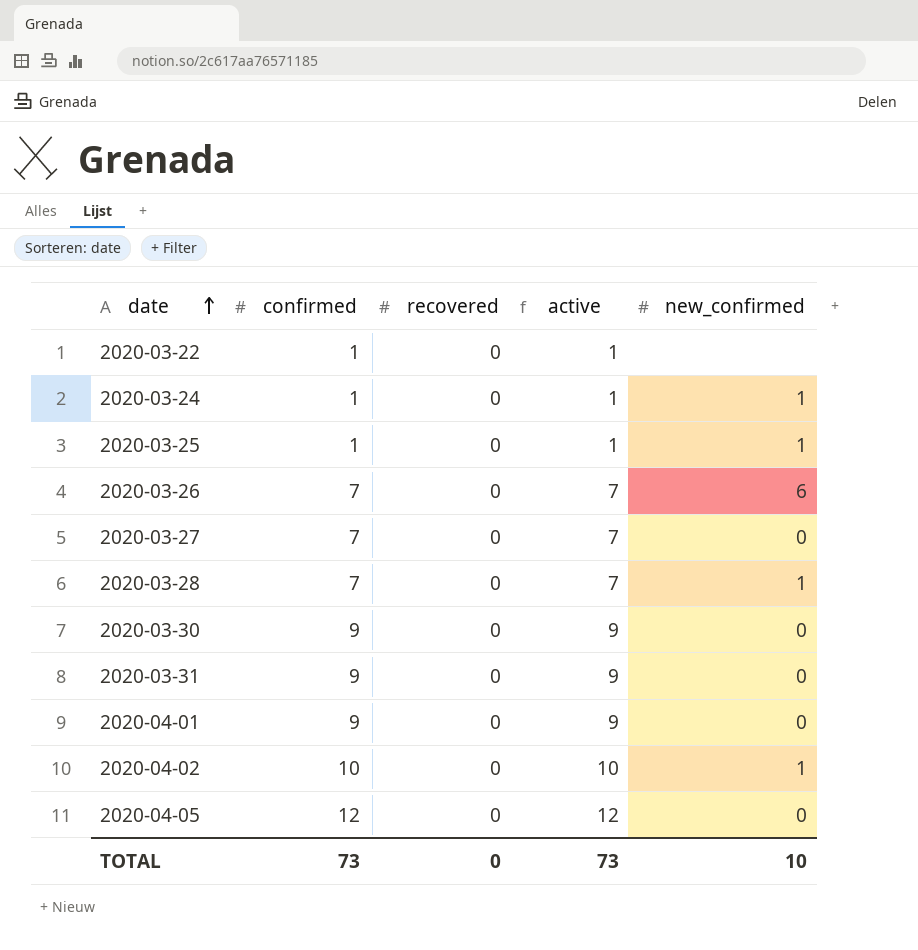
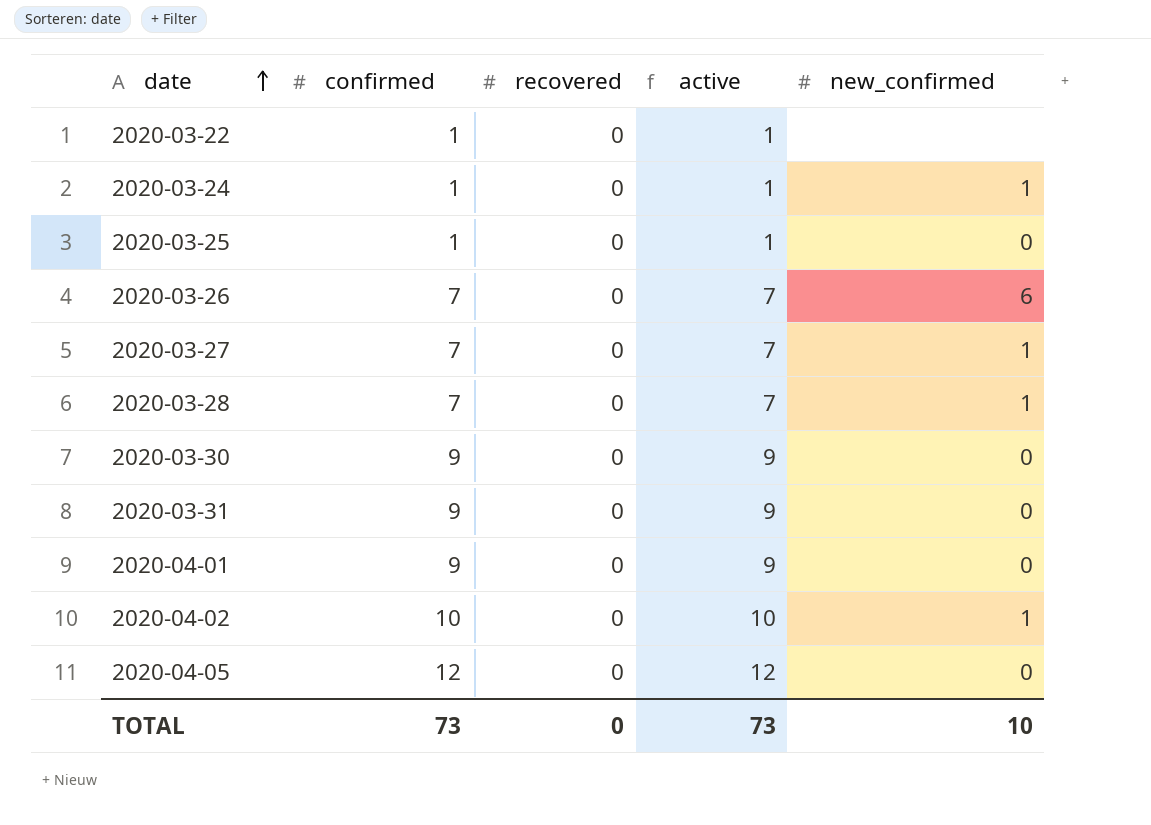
2020-03-25 | new_confirmed: 1 -> 0
2020-03-27 | new_confirmed: 0 -> 1

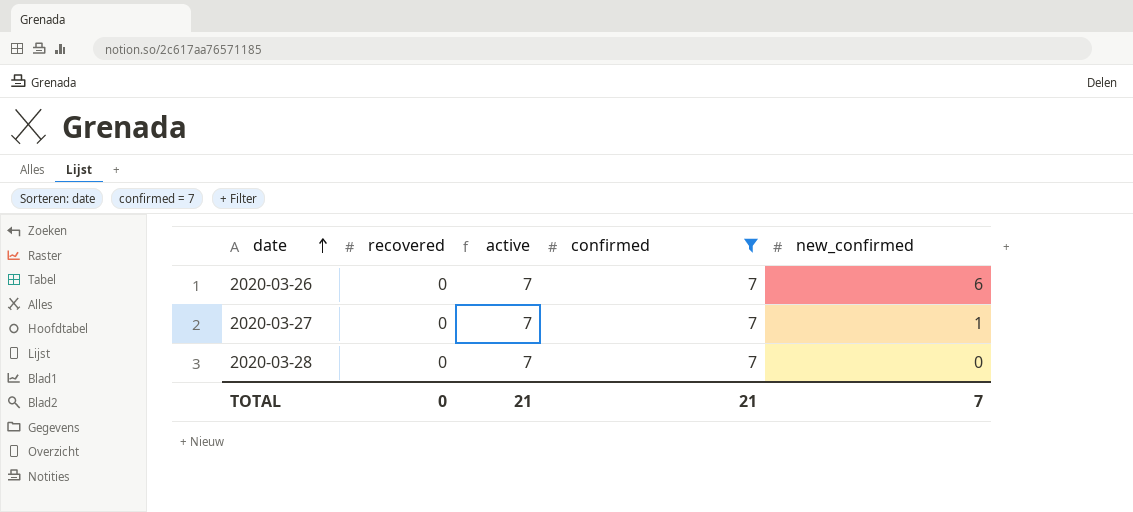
filter: none -> confirmed = 7
column confirmed | position: 2 -> 4
2020-03-28 | new_confirmed: 1 -> 0
TOTAL | active: 73 -> 21
TOTAL | confirmed: 73 -> 21
TOTAL | new_confirmed: 10 -> 7

